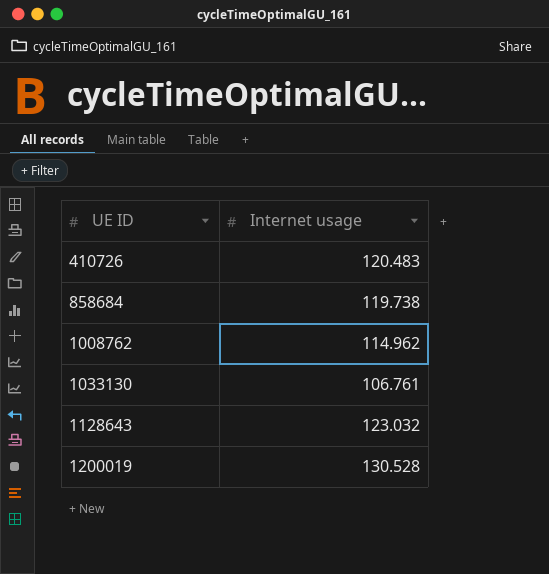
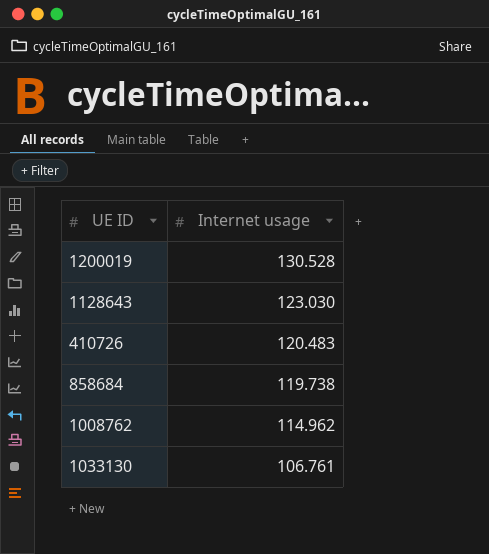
row order: UE ID ascending -> Internet usage descending
1128643 | Internet usage: 123.032 -> 123.030

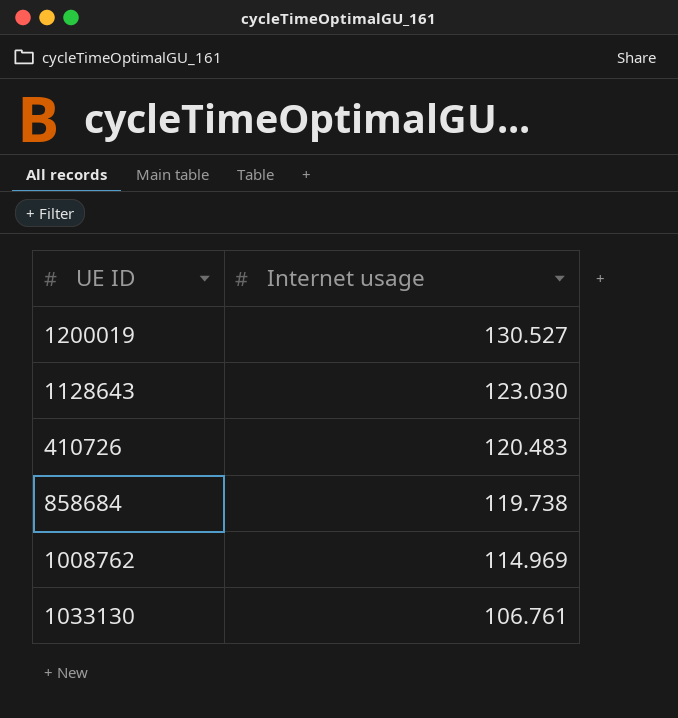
1200019 | Internet usage: 130.528 -> 130.527
1008762 | Internet usage: 114.962 -> 114.969

